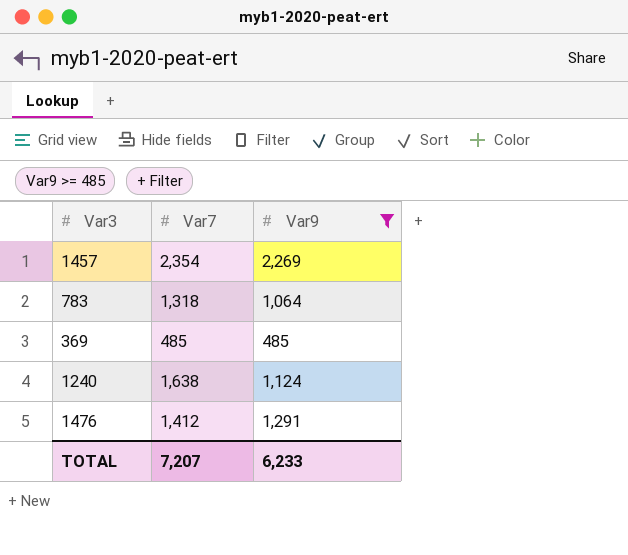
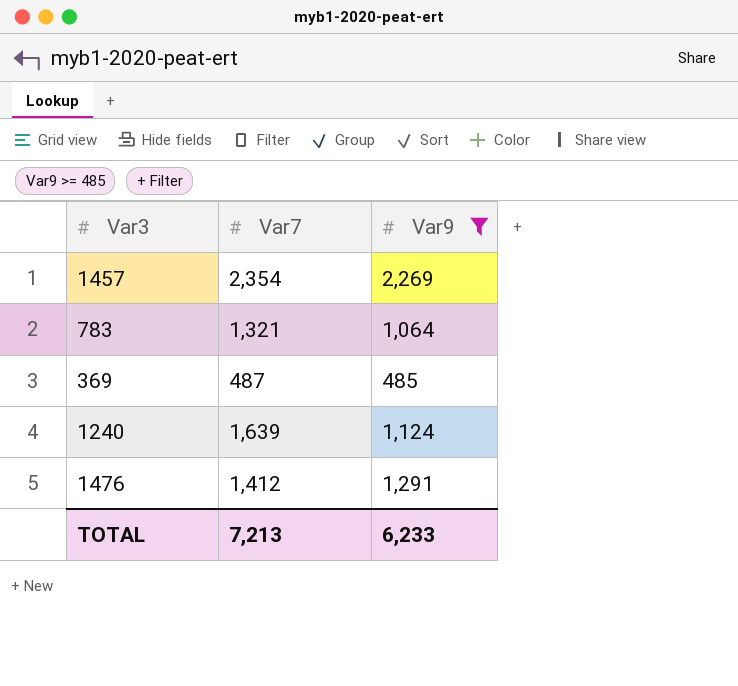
783 | Var7: 1,318 -> 1,321
369 | Var7: 485 -> 487
1240 | Var7: 1,638 -> 1,639
TOTAL | Var7: 7,207 -> 7,213

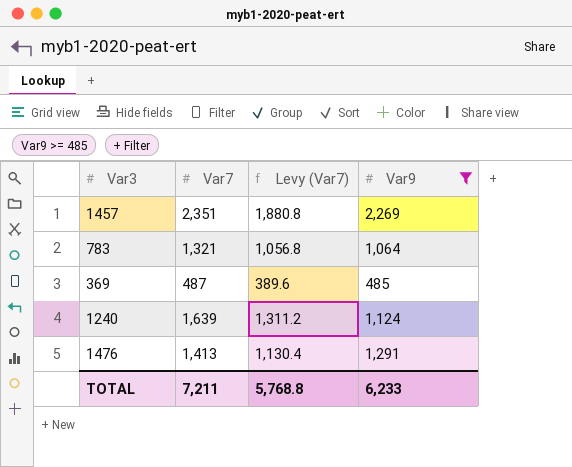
column Levy (Var7) | formula: none -> [Var7] * 0.8
1457 | Var7: 2,354 -> 2,351
1476 | Var7: 1,412 -> 1,413
TOTAL | Var7: 7,213 -> 7,211

